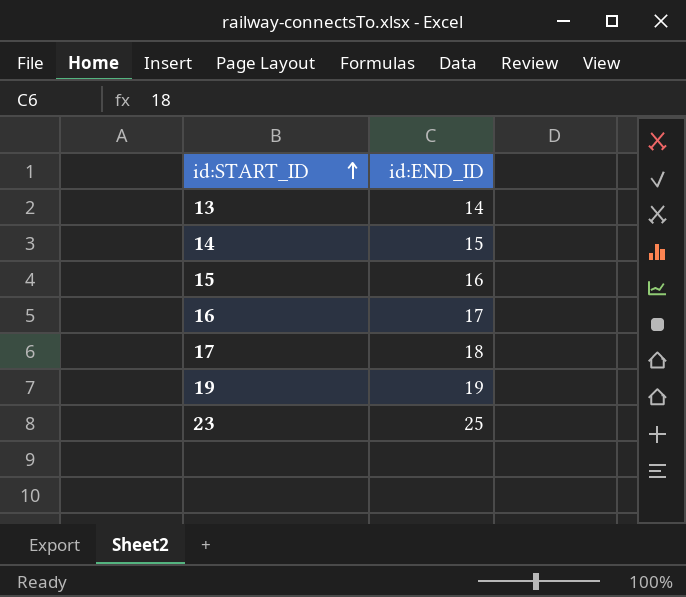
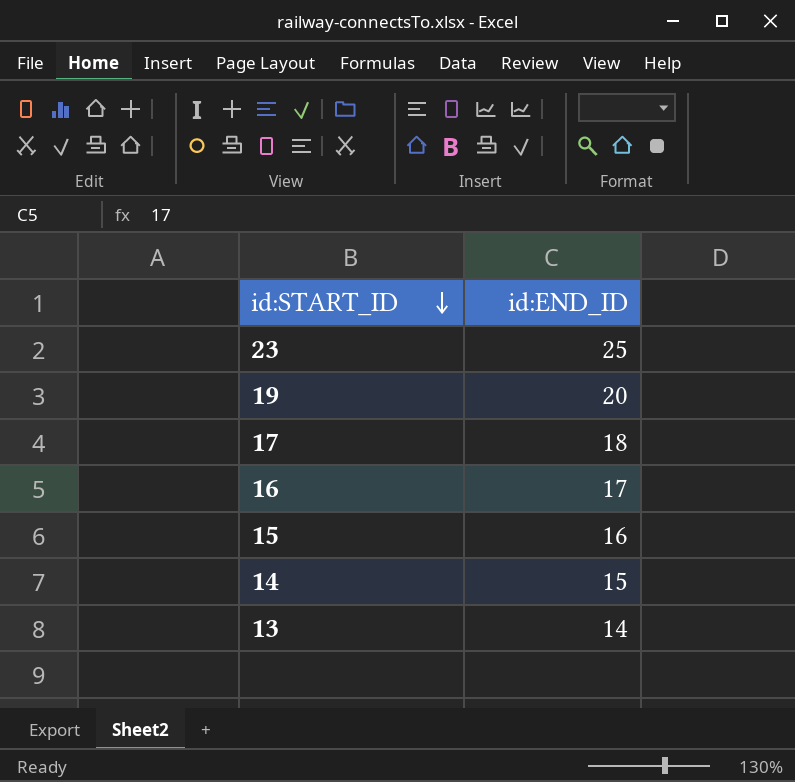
row order: id:START_ID ascending -> id:START_ID descending
19 | id:END_ID: 19 -> 20

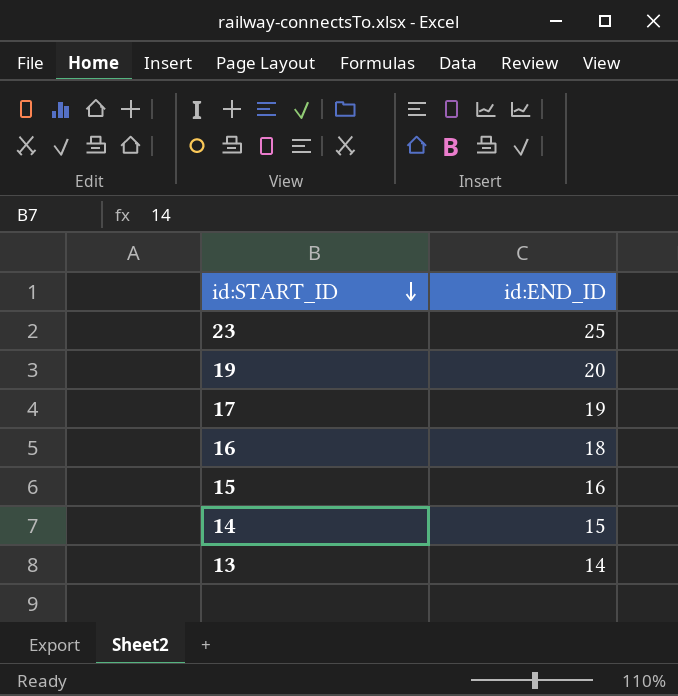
17 | id:END_ID: 18 -> 19
16 | id:END_ID: 17 -> 18

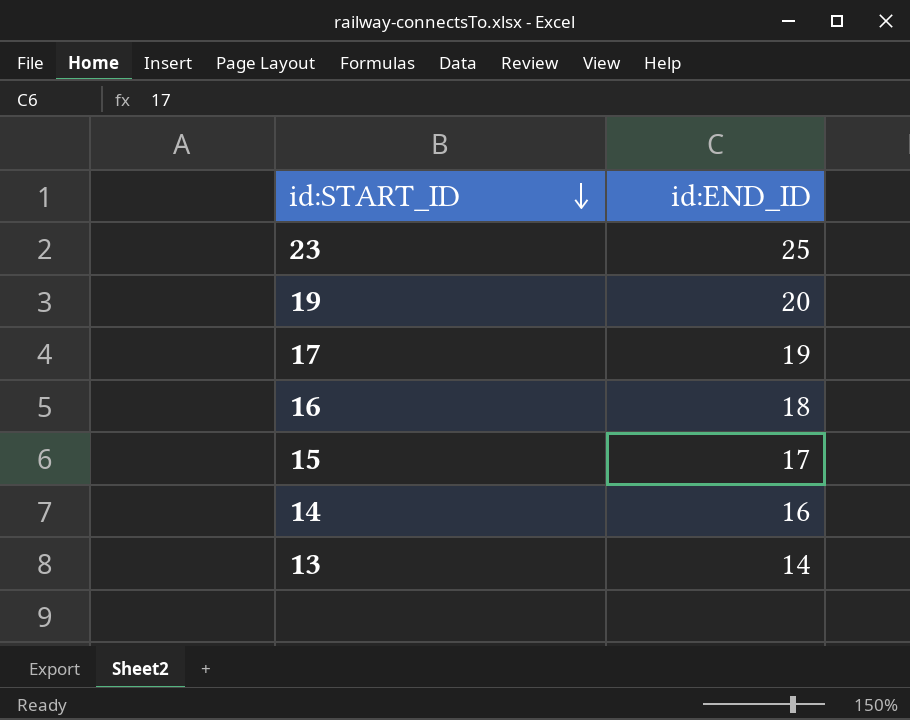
15 | id:END_ID: 16 -> 17
14 | id:END_ID: 15 -> 16

